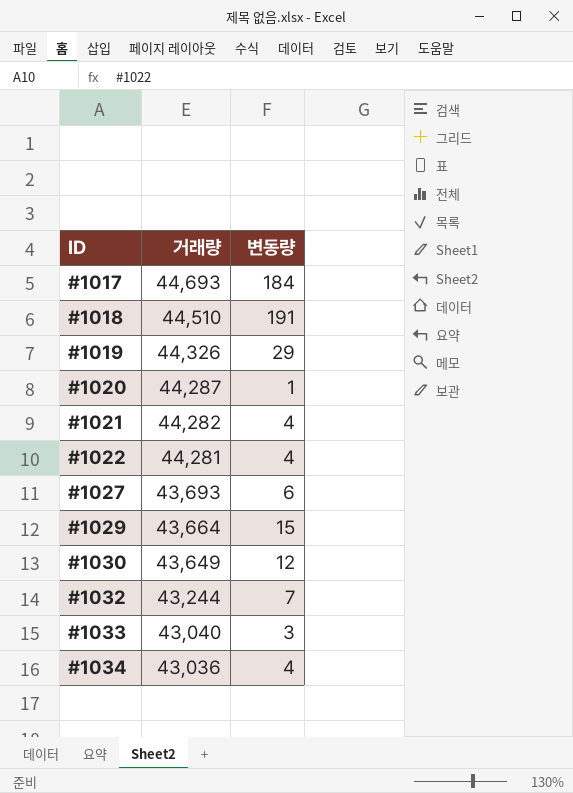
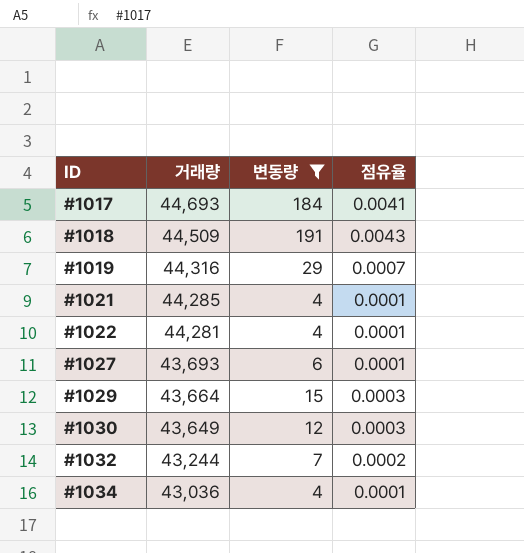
filter: none -> 변동량 >= 4
column 점유율 | formula: none -> [변동량] / [거래량]
#1018 | 거래량: 44,510 -> 44,509
#1019 | 거래량: 44,326 -> 44,316
#1021 | 거래량: 44,282 -> 44,285

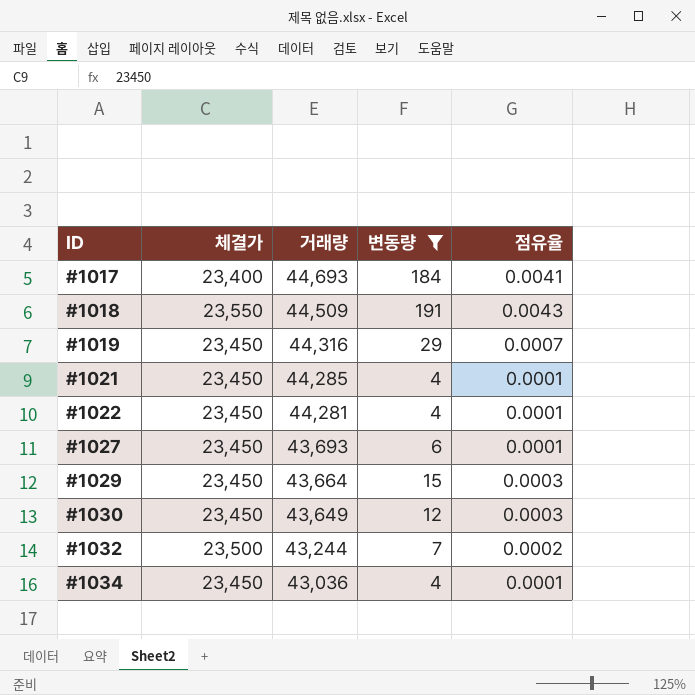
column 체결가 | position: none -> 2

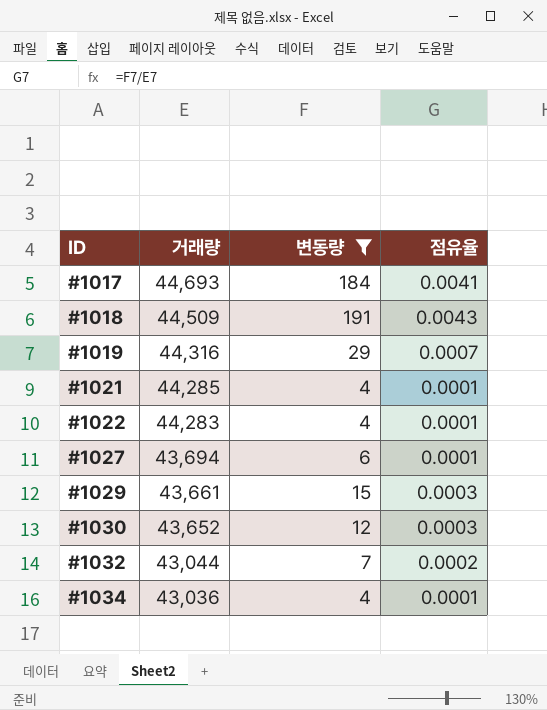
column 체결가 | position: 2 -> none
#1022 | 거래량: 44,281 -> 44,283
#1027 | 거래량: 43,693 -> 43,694
#1029 | 거래량: 43,664 -> 43,661
#1030 | 거래량: 43,649 -> 43,652
#1032 | 거래량: 43,244 -> 43,044

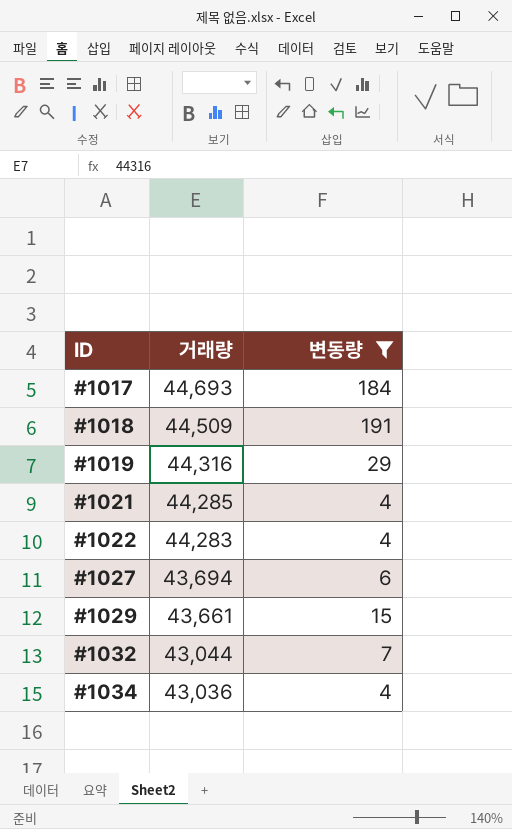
column 점유율 | formula: [변동량] / [거래량] -> none
row #1030: 43,652 | 12 | 0.0003 -> none

